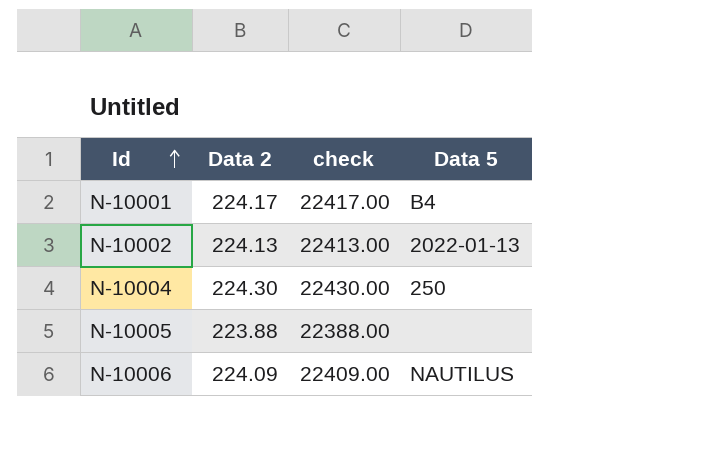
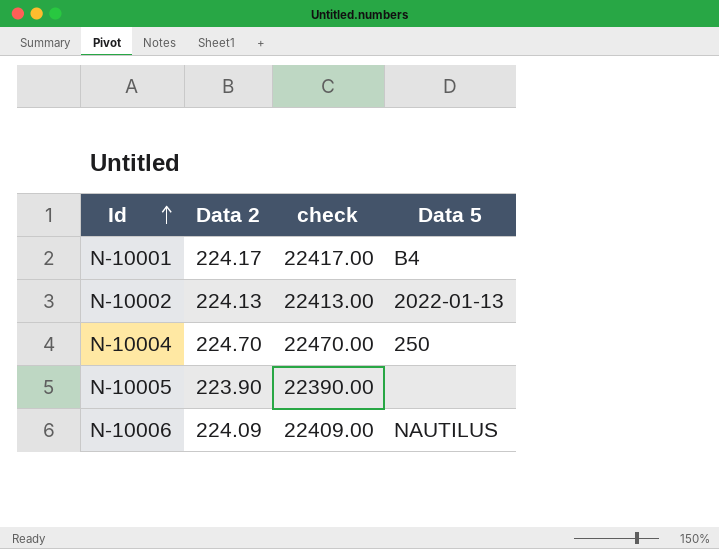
N-10004 | Data 2: 224.30 -> 224.70
N-10004 | check: 22430.00 -> 22470.00
N-10005 | Data 2: 223.88 -> 223.90
N-10005 | check: 22388.00 -> 22390.00

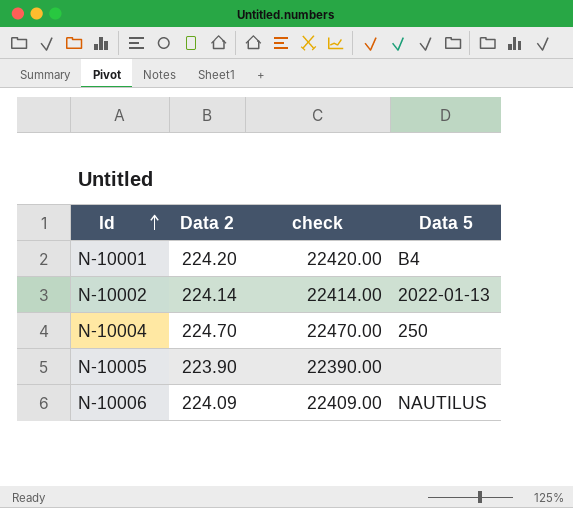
N-10001 | Data 2: 224.17 -> 224.20
N-10001 | check: 22417.00 -> 22420.00
N-10002 | Data 2: 224.13 -> 224.14
N-10002 | check: 22413.00 -> 22414.00

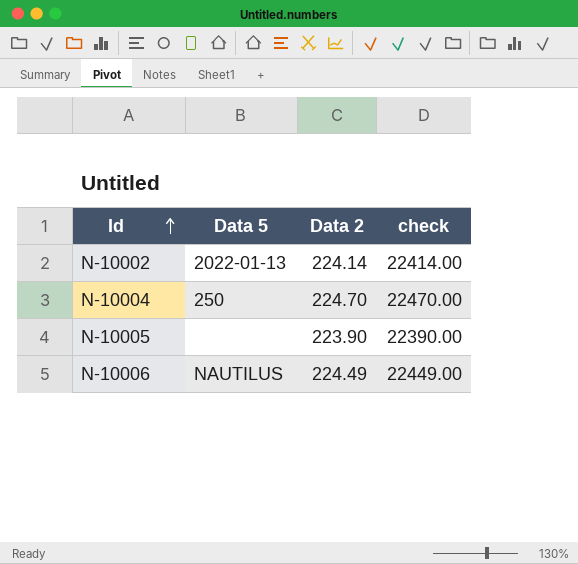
column Data 5 | position: 4 -> 2
row N-10001: 224.20 | 22420.00 | B4 -> none
N-10006 | Data 2: 224.09 -> 224.49
N-10006 | check: 22409.00 -> 22449.00

